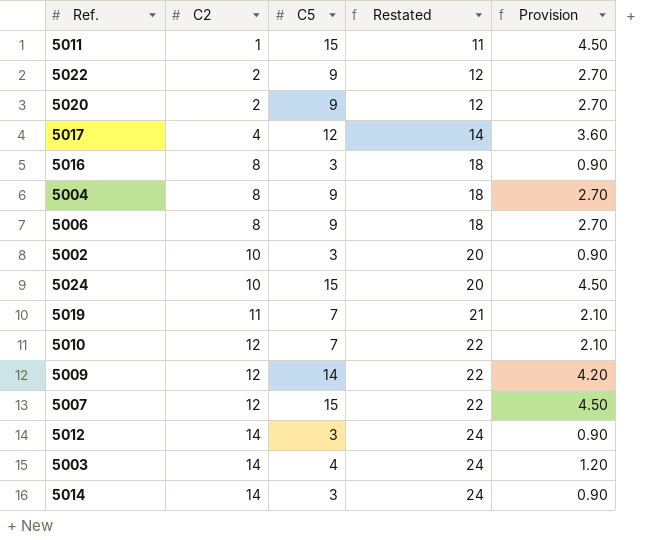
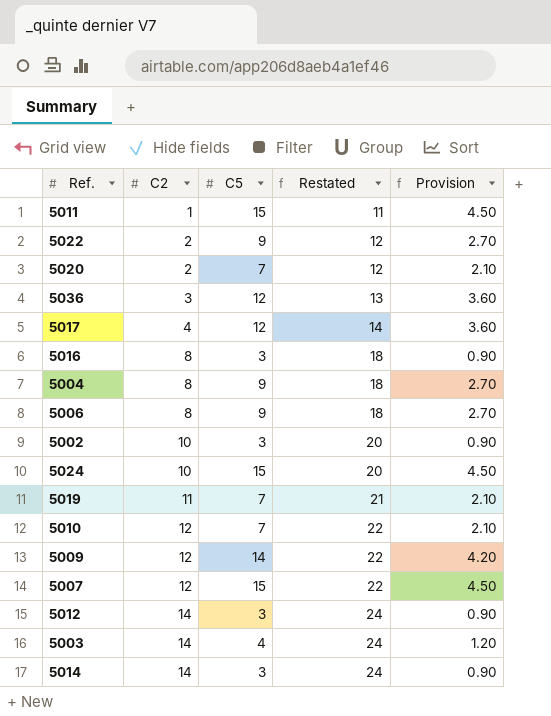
5020 | C5: 9 -> 7
5020 | Provision: 2.70 -> 2.10
row 5036: none -> 3 | 12 | 13 | 3.60

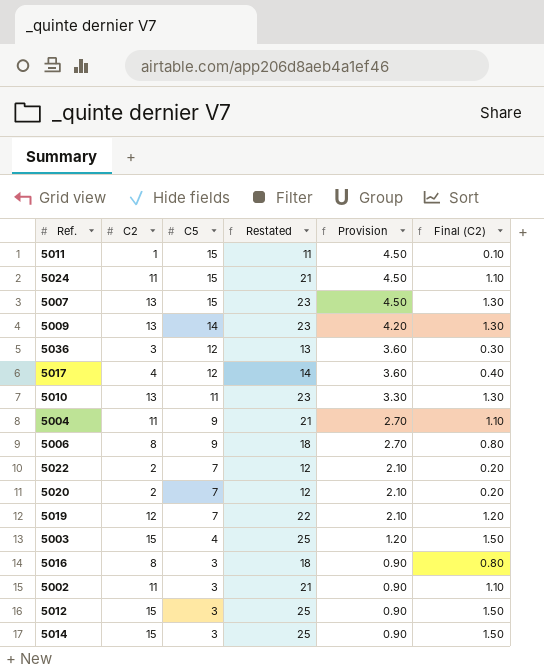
row order: C2 ascending -> C5 descending
column Final (C2) | formula: none -> [C2] * 0.1
5024 | C2: 10 -> 11
5024 | Restated: 20 -> 21
5007 | C2: 12 -> 13
5007 | Restated: 22 -> 23
5009 | C2: 12 -> 13
5009 | Restated: 22 -> 23
5010 | C2: 12 -> 13
5010 | C5: 7 -> 11
5010 | Restated: 22 -> 23
5010 | Provision: 2.10 -> 3.30
5004 | C2: 8 -> 11
5004 | Restated: 18 -> 21
5022 | C5: 9 -> 7
5022 | Provision: 2.70 -> 2.10
5019 | C2: 11 -> 12
5019 | Restated: 21 -> 22
5003 | C2: 14 -> 15
5003 | Restated: 24 -> 25
5002 | C2: 10 -> 11
5002 | Restated: 20 -> 21
5012 | C2: 14 -> 15
5012 | Restated: 24 -> 25
5014 | C2: 14 -> 15
5014 | Restated: 24 -> 25

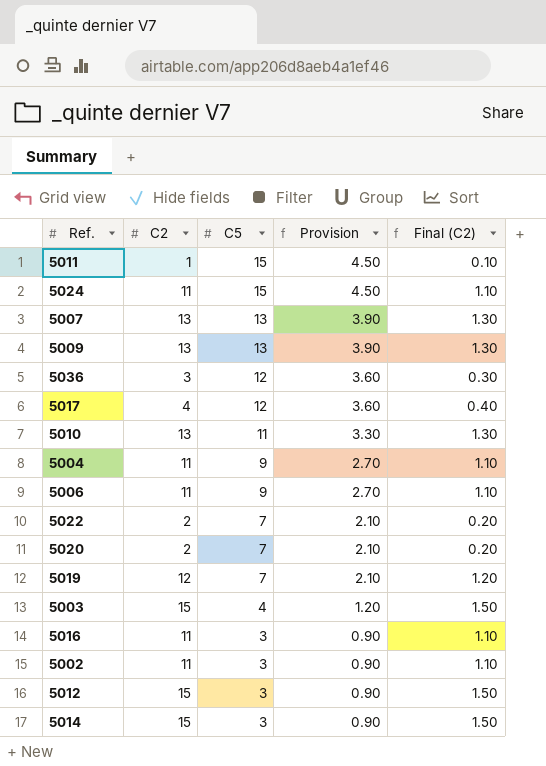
column Restated | formula: [C2] + 10 -> none
5007 | C5: 15 -> 13
5007 | Provision: 4.50 -> 3.90
5009 | C5: 14 -> 13
5009 | Provision: 4.20 -> 3.90
5006 | C2: 8 -> 11
5006 | Final (C2): 0.80 -> 1.10
5016 | C2: 8 -> 11
5016 | Final (C2): 0.80 -> 1.10

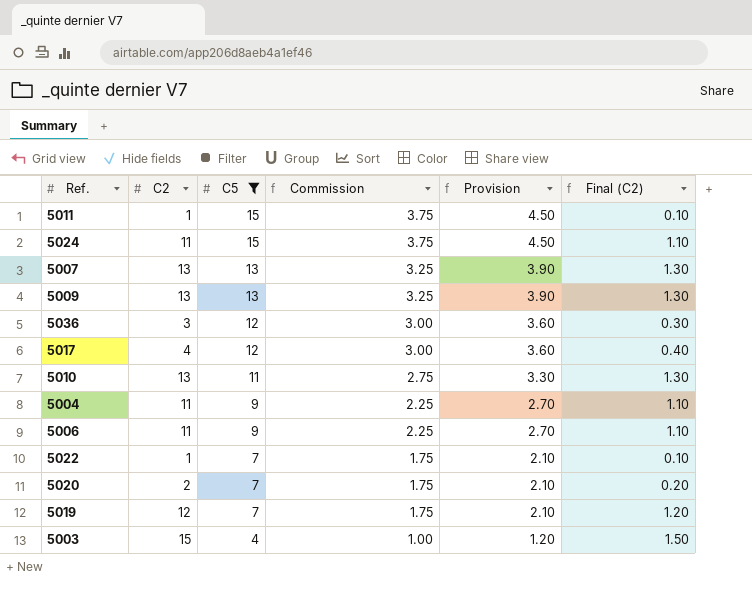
filter: none -> C5 != 3
column Commission | formula: none -> [C5] * 0.25
5022 | C2: 2 -> 1
5022 | Final (C2): 0.20 -> 0.10

